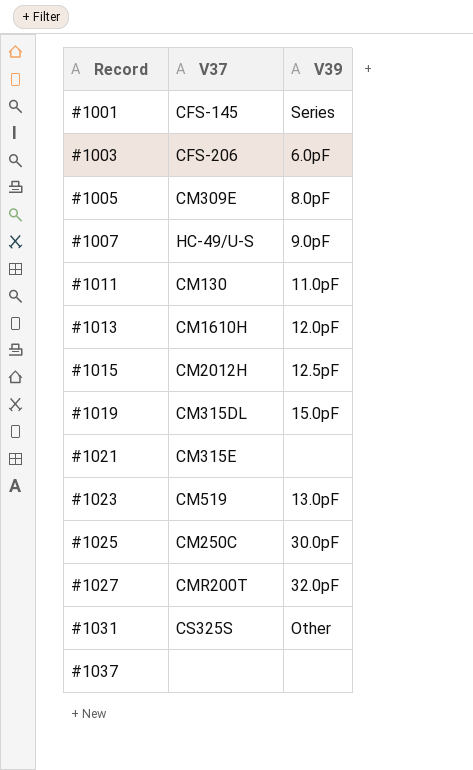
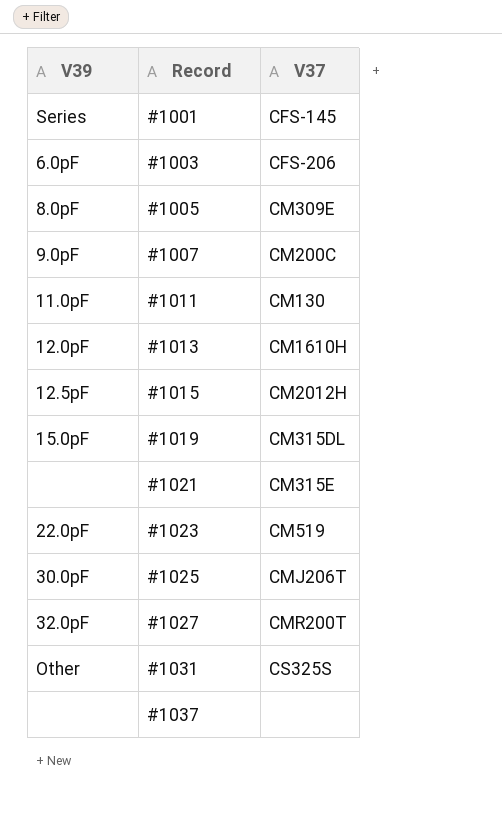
column V39 | position: 3 -> 1
#1007 | V37: HC-49/U-S -> CM200C
#1023 | V39: 13.0pF -> 22.0pF
#1025 | V37: CM250C -> CMJ206T

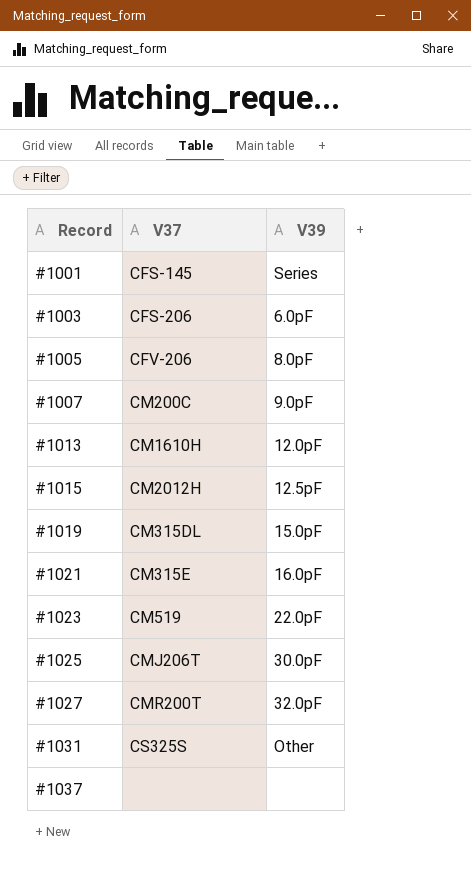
column V39 | position: 1 -> 3
row #1011: 11.0pF | CM130 -> none
#1005 | V37: CM309E -> CFV-206
#1021 | V39: none -> 16.0pF

